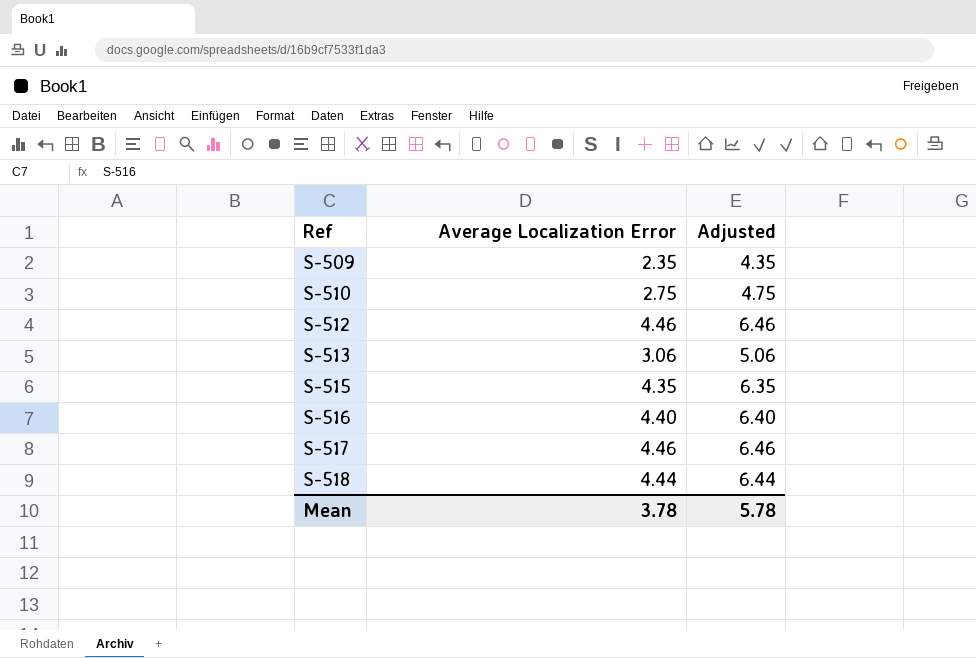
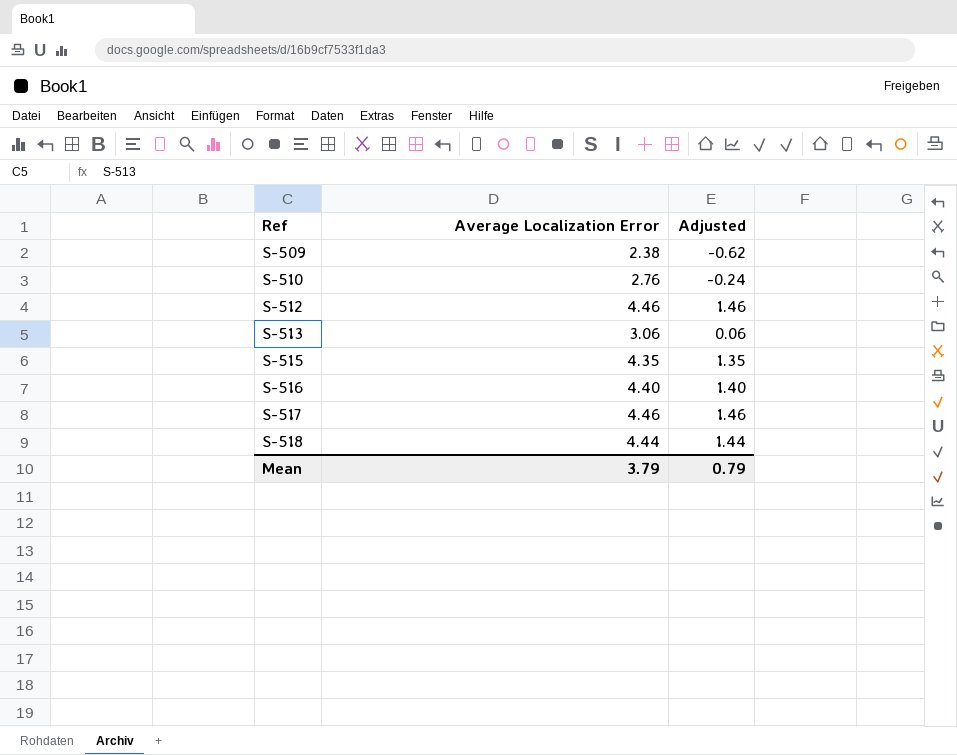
column Adjusted | formula: [Average Localization Error] + 2 -> [Average Localization Error] - 3
S-509 | Average Localization Error: 2.35 -> 2.38
S-510 | Average Localization Error: 2.75 -> 2.76
Mean | Average Localization Error: 3.78 -> 3.79
Mean | Adjusted: 5.78 -> 0.79

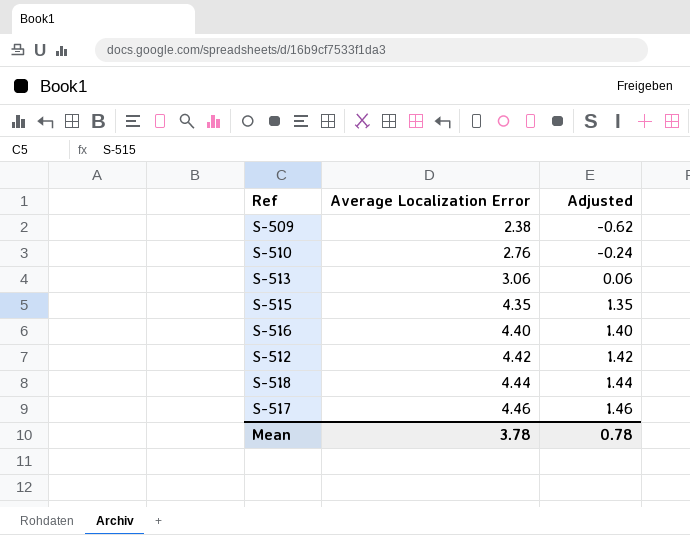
row order: Ref ascending -> Average Localization Error ascending
S-512 | Average Localization Error: 4.46 -> 4.42
S-512 | Adjusted: 1.46 -> 1.42
Mean | Average Localization Error: 3.79 -> 3.78
Mean | Adjusted: 0.79 -> 0.78

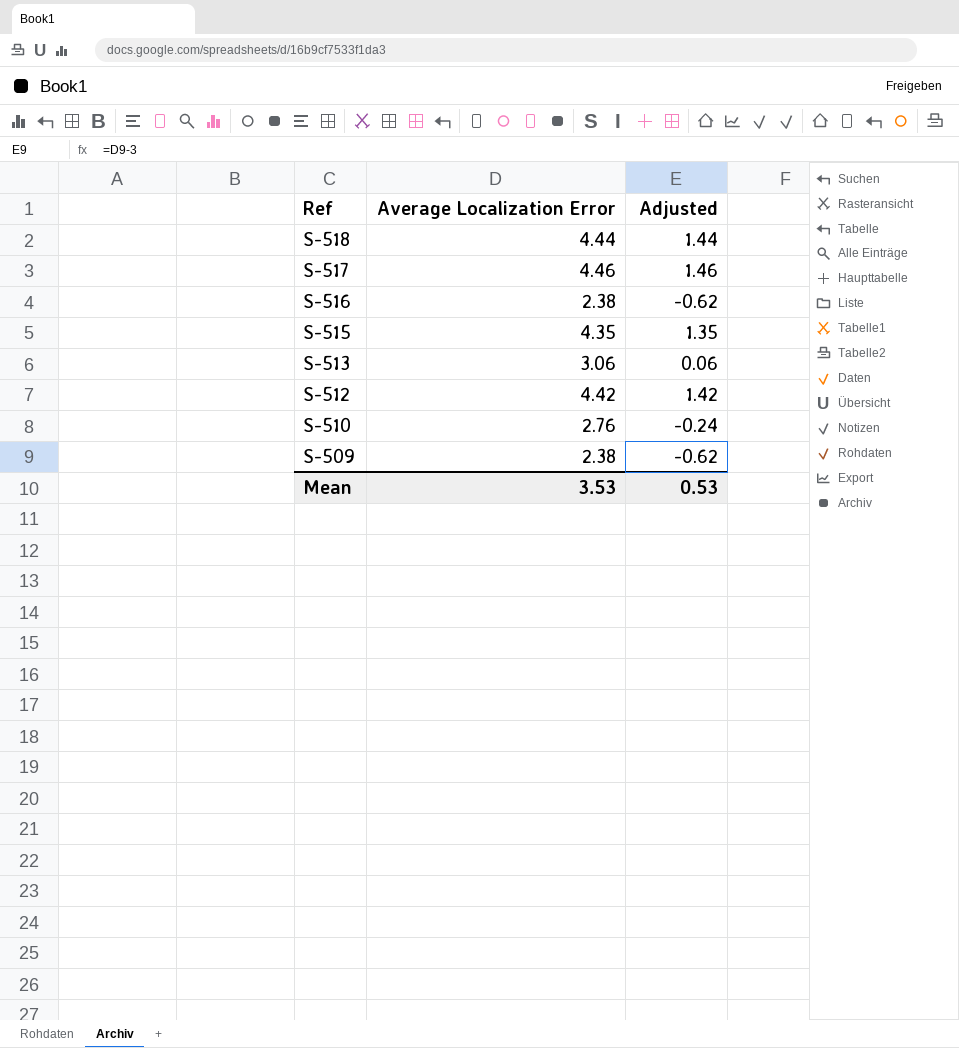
row order: Average Localization Error ascending -> Ref descending
S-516 | Average Localization Error: 4.40 -> 2.38
S-516 | Adjusted: 1.40 -> -0.62
Mean | Average Localization Error: 3.78 -> 3.53
Mean | Adjusted: 0.78 -> 0.53

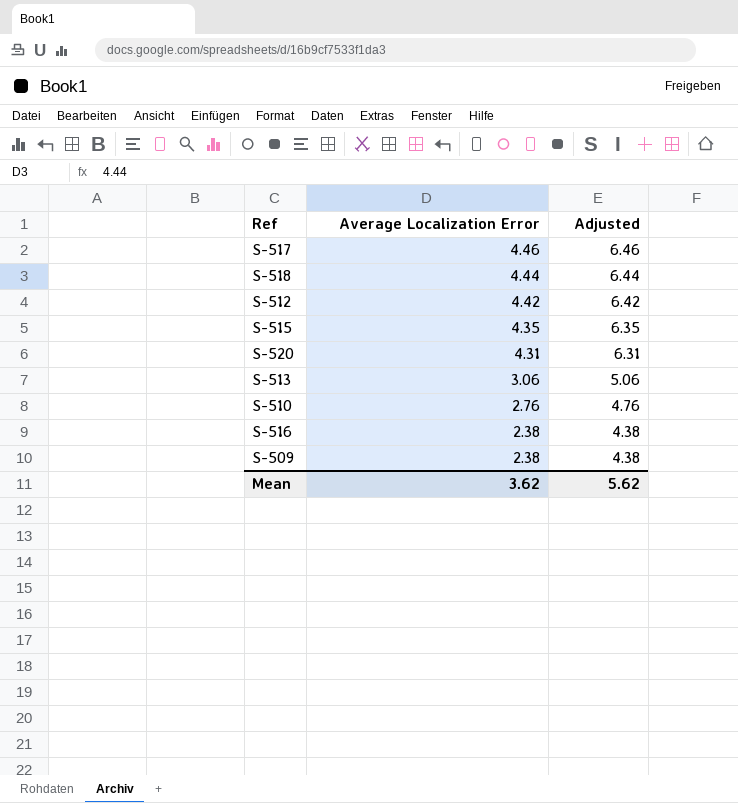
row order: Ref descending -> Average Localization Error descending
column Adjusted | formula: [Average Localization Error] - 3 -> [Average Localization Error] + 2
row S-520: none -> 4.31 | 6.31
Mean | Average Localization Error: 3.53 -> 3.62
Mean | Adjusted: 0.53 -> 5.62

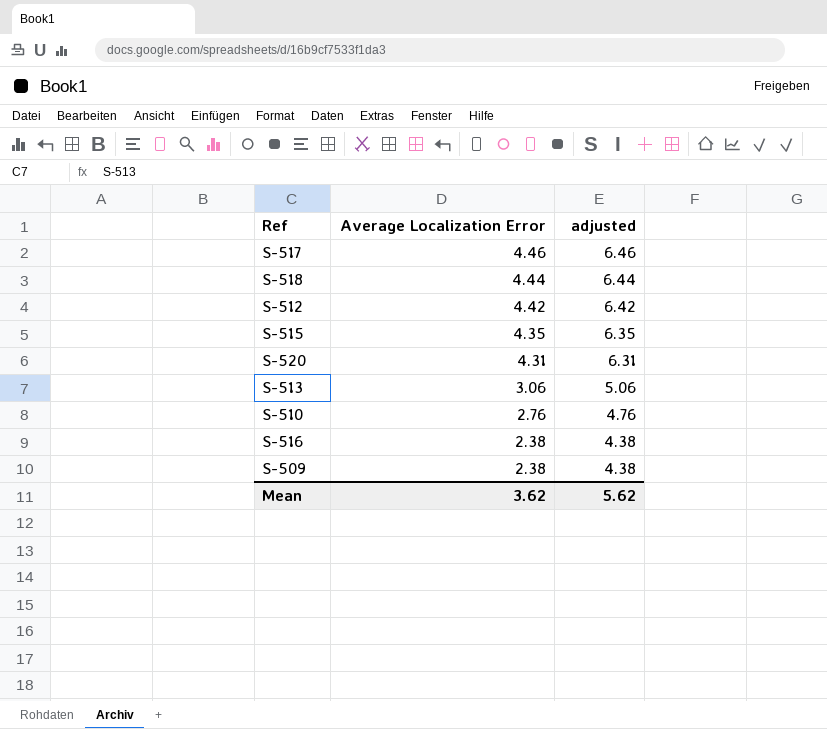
column name: Adjusted -> adjusted

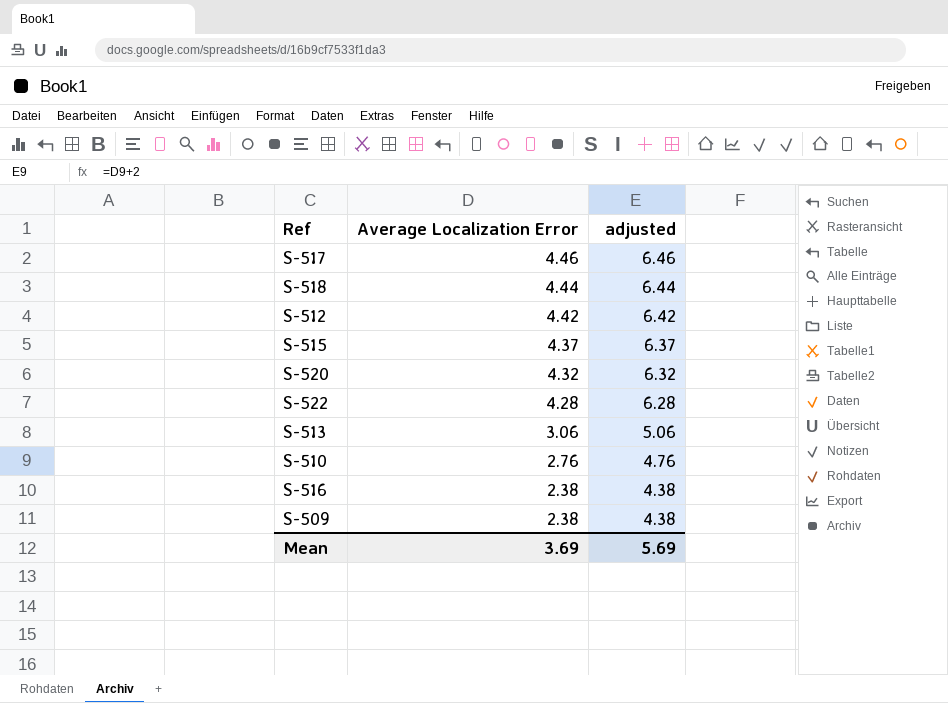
S-515 | Average Localization Error: 4.35 -> 4.37
S-515 | adjusted: 6.35 -> 6.37
S-520 | Average Localization Error: 4.31 -> 4.32
S-520 | adjusted: 6.31 -> 6.32
row S-522: none -> 4.28 | 6.28
Mean | Average Localization Error: 3.62 -> 3.69
Mean | adjusted: 5.62 -> 5.69

